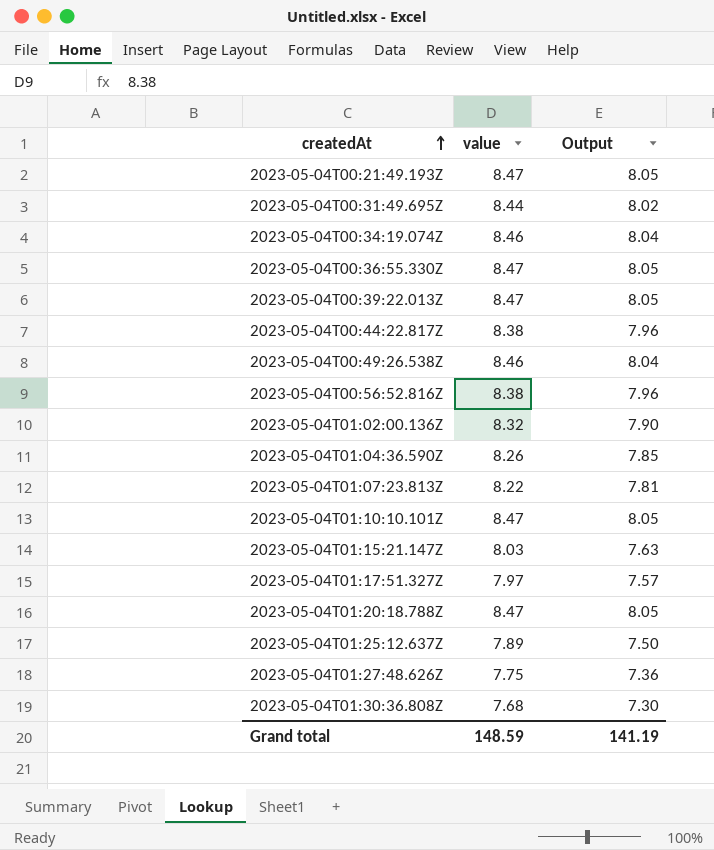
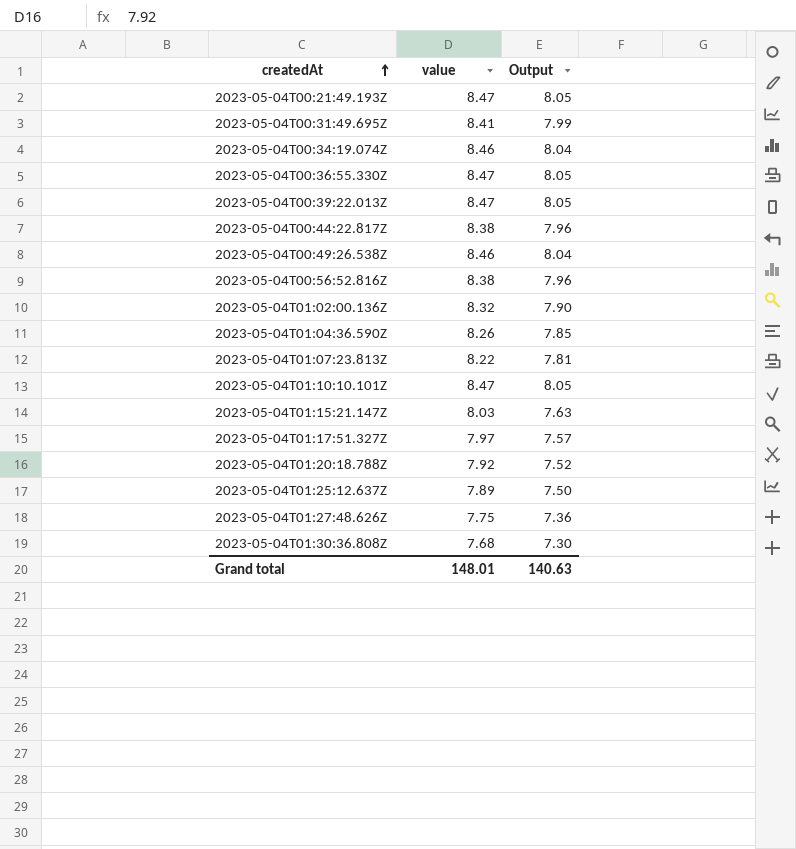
2023-05-04T00:31:49.695Z | value: 8.44 -> 8.41
2023-05-04T00:31:49.695Z | Output: 8.02 -> 7.99
2023-05-04T01:20:18.788Z | value: 8.47 -> 7.92
2023-05-04T01:20:18.788Z | Output: 8.05 -> 7.52
Grand total | value: 148.59 -> 148.01
Grand total | Output: 141.19 -> 140.63

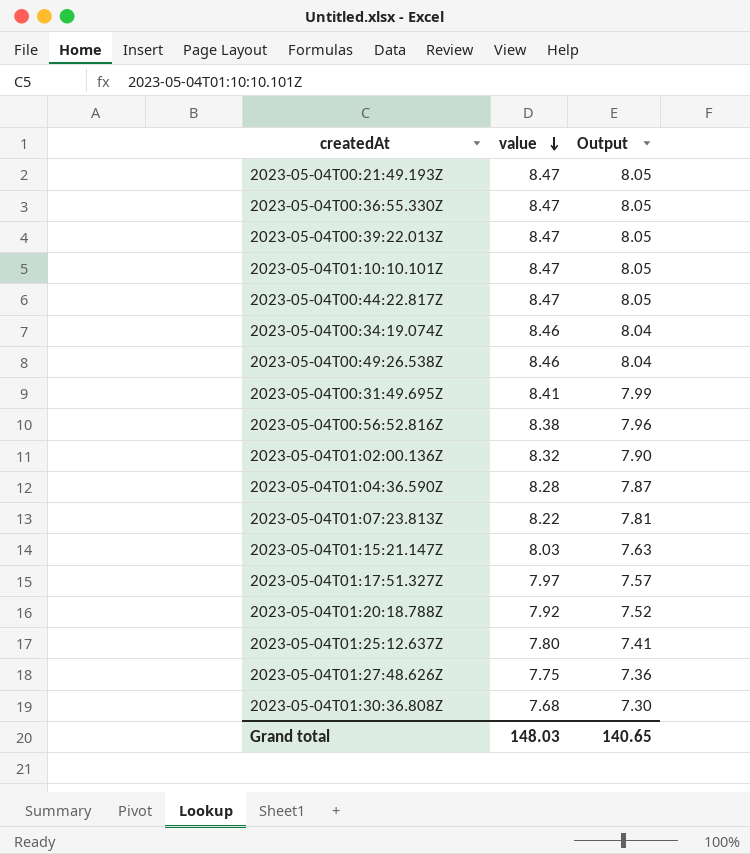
row order: createdAt ascending -> value descending
2023-05-04T00:44:22.817Z | value: 8.38 -> 8.47
2023-05-04T00:44:22.817Z | Output: 7.96 -> 8.05
2023-05-04T01:04:36.590Z | value: 8.26 -> 8.28
2023-05-04T01:04:36.590Z | Output: 7.85 -> 7.87
2023-05-04T01:25:12.637Z | value: 7.89 -> 7.80
2023-05-04T01:25:12.637Z | Output: 7.50 -> 7.41
Grand total | value: 148.01 -> 148.03
Grand total | Output: 140.63 -> 140.65

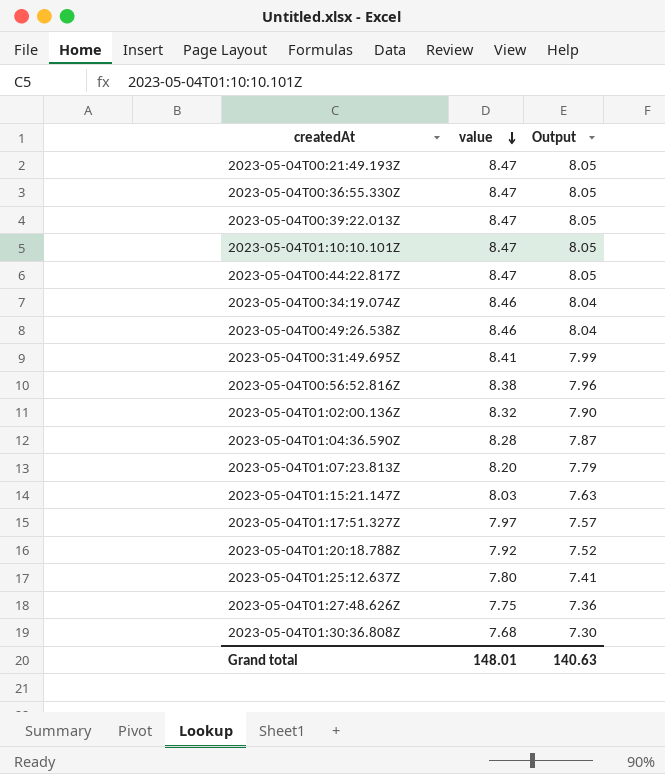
2023-05-04T01:07:23.813Z | value: 8.22 -> 8.20
2023-05-04T01:07:23.813Z | Output: 7.81 -> 7.79
Grand total | value: 148.03 -> 148.01
Grand total | Output: 140.65 -> 140.63

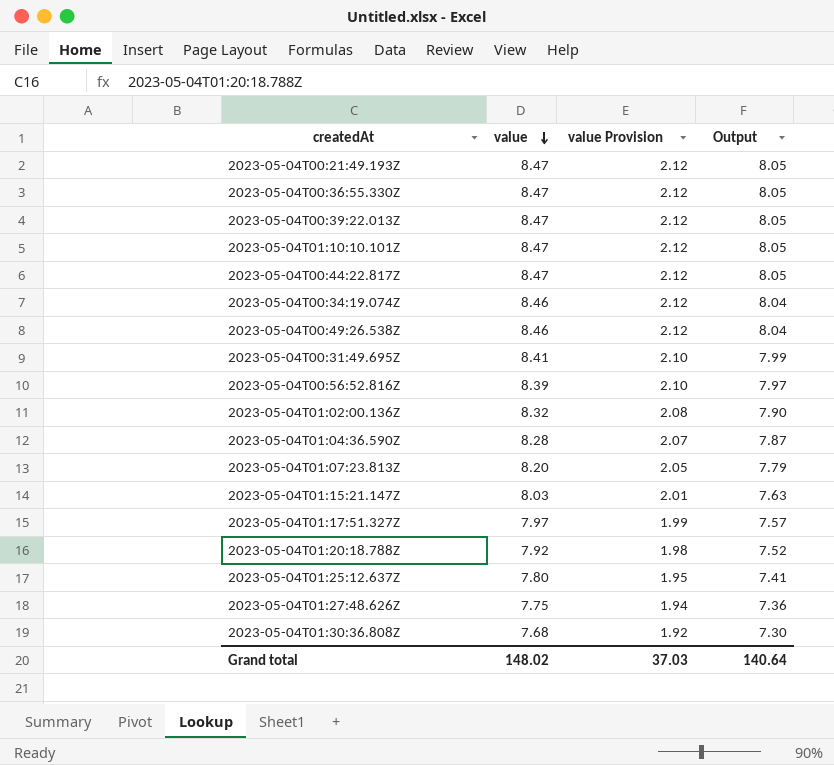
column value Provision | formula: none -> [value] * 0.25
2023-05-04T00:56:52.816Z | value: 8.38 -> 8.39
2023-05-04T00:56:52.816Z | Output: 7.96 -> 7.97
Grand total | value: 148.01 -> 148.02
Grand total | Output: 140.63 -> 140.64

